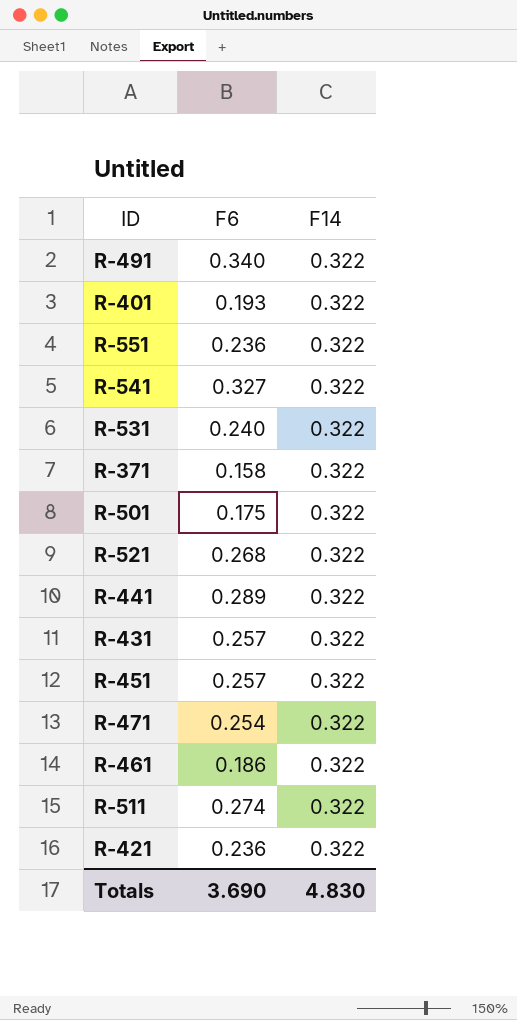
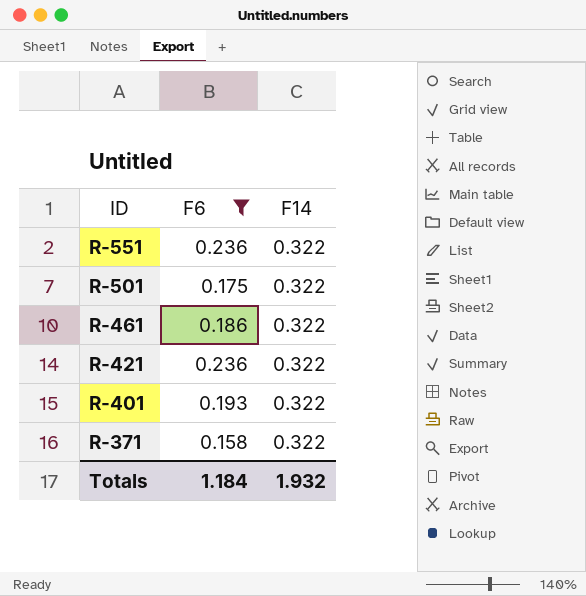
filter: none -> F6 <= 0.236
row order: none -> ID descending
Totals | F6: 3.690 -> 1.184
Totals | F14: 4.830 -> 1.932

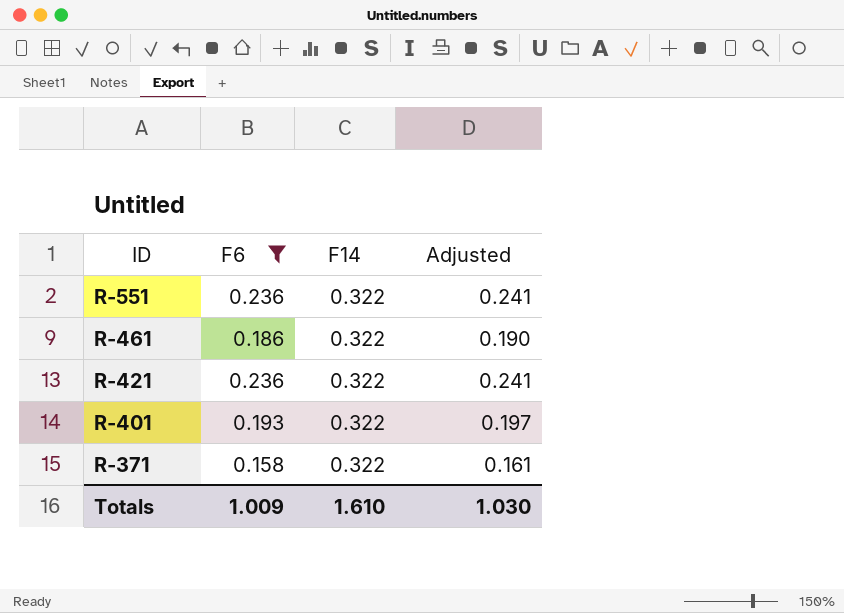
column Adjusted | formula: none -> [F6] * 1.02
row R-501: 0.175 | 0.322 -> none
Totals | F6: 1.184 -> 1.009
Totals | F14: 1.932 -> 1.610

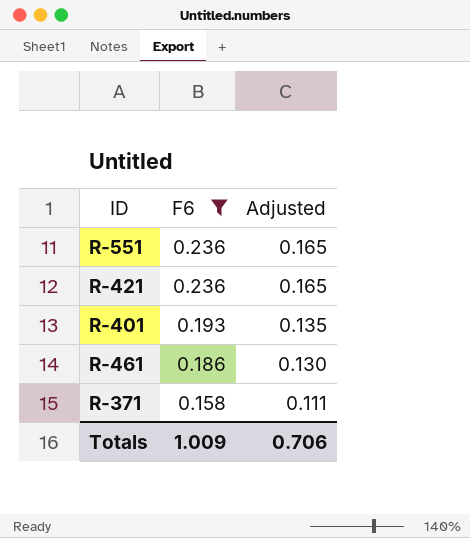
row order: ID descending -> F6 descending
column F14 | position: 3 -> none
column Adjusted | formula: [F6] * 1.02 -> [F6] * 0.7
Totals | Adjusted: 1.030 -> 0.706

